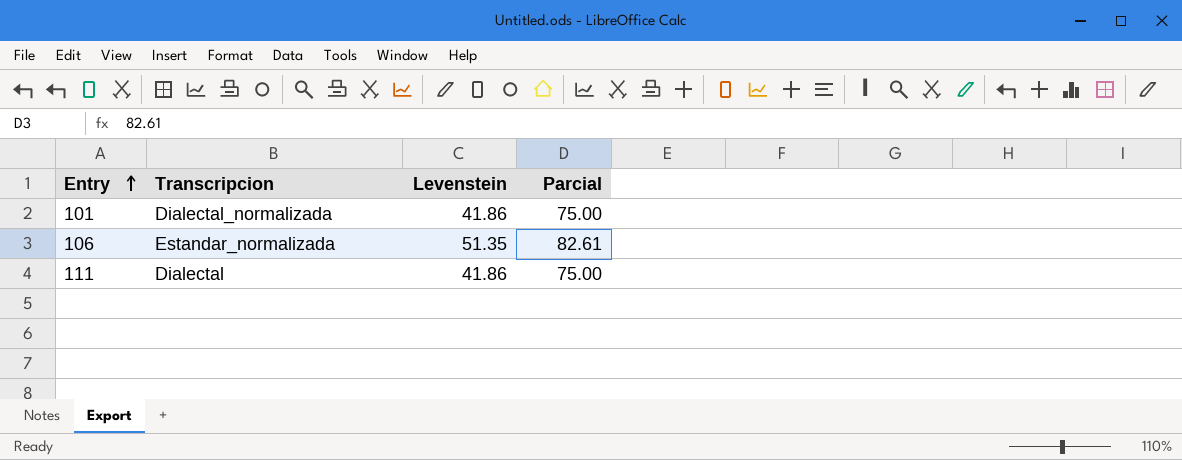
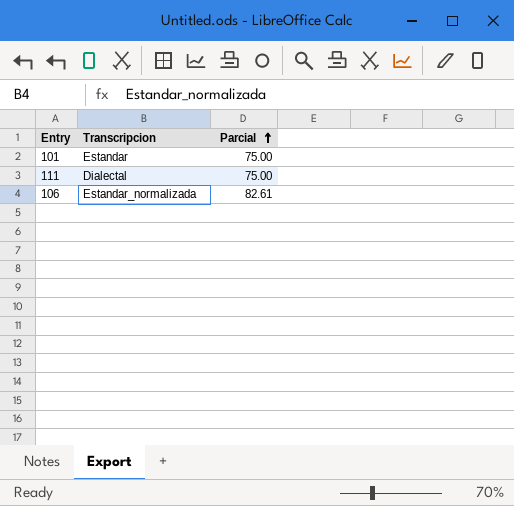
row order: Entry ascending -> Parcial ascending
column Levenstein | position: 3 -> none
101 | Transcripcion: Dialectal_normalizada -> Estandar

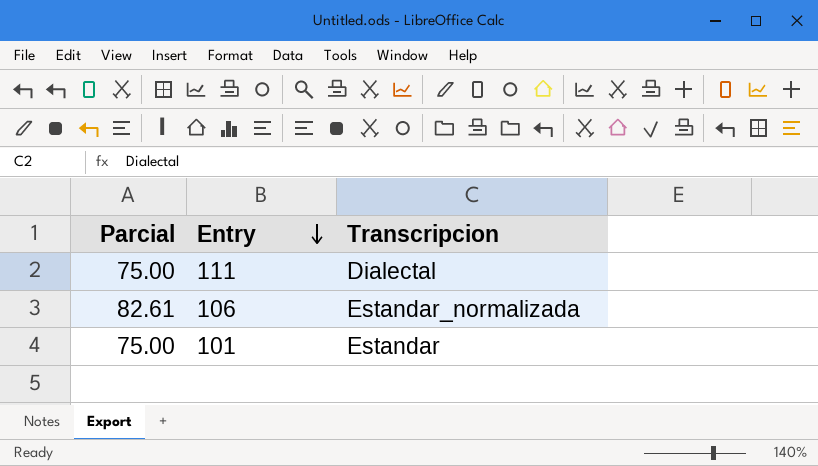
row order: Parcial ascending -> Entry descending
column Parcial | position: 3 -> 1

